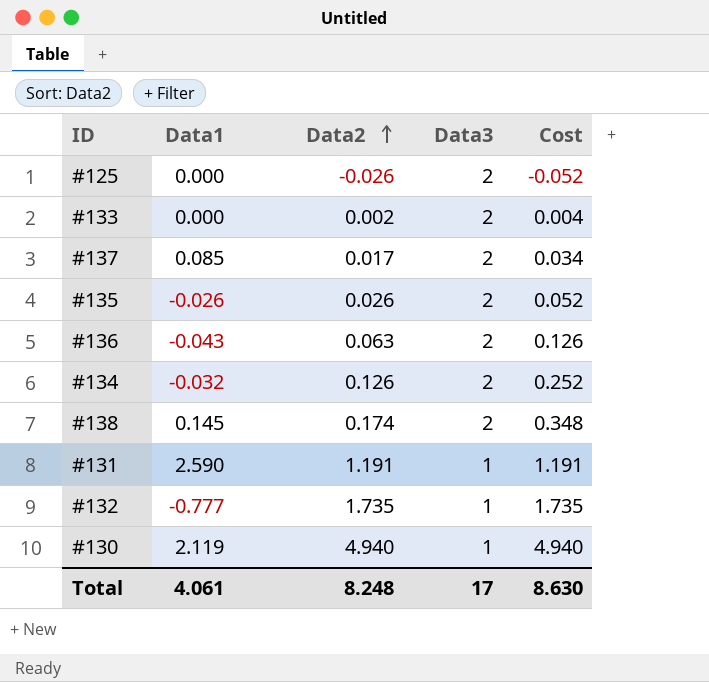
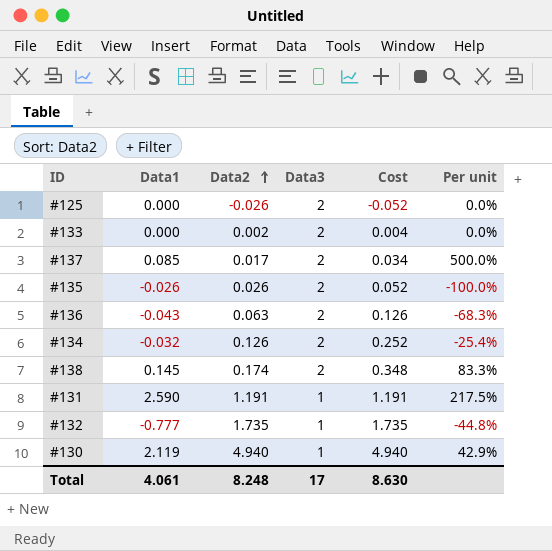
column Per unit | formula: none -> [Data1] / [Data2]

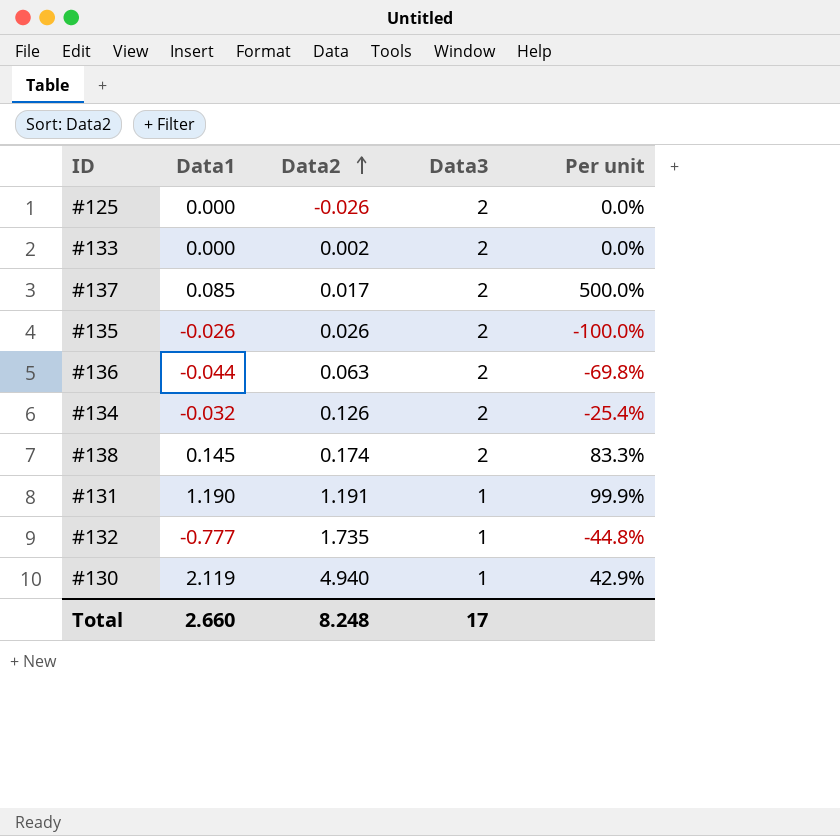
column Cost | formula: [Data2] * [Data3] -> none
#136 | Data1: -0.043 -> -0.044
#136 | Per unit: -68.3% -> -69.8%
#131 | Data1: 2.590 -> 1.190
#131 | Per unit: 217.5% -> 99.9%
Total | Data1: 4.061 -> 2.660

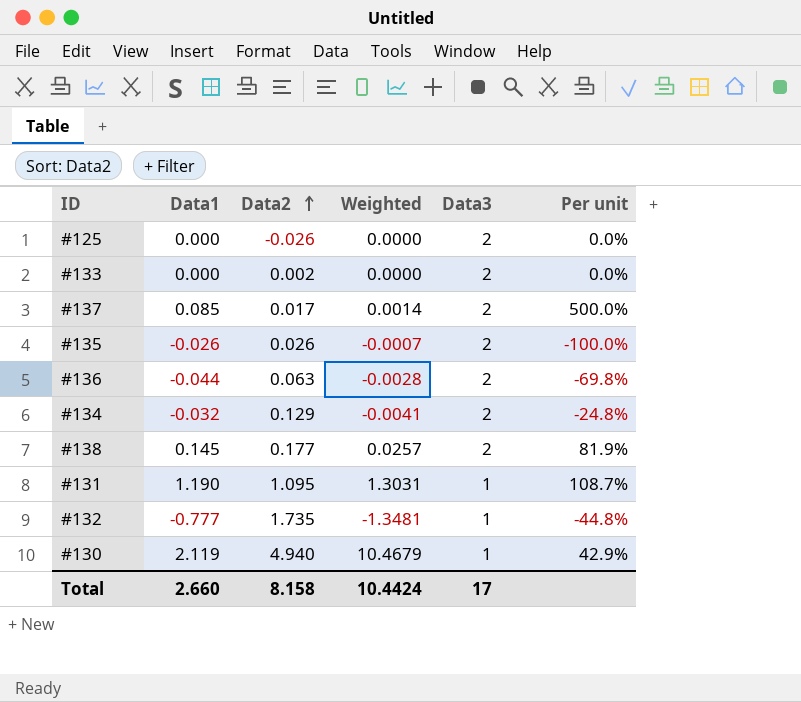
column Weighted | formula: none -> [Data1] * [Data2]
#134 | Data2: 0.126 -> 0.129
#134 | Per unit: -25.4% -> -24.8%
#138 | Data2: 0.174 -> 0.177
#138 | Per unit: 83.3% -> 81.9%
#131 | Data2: 1.191 -> 1.095
#131 | Per unit: 99.9% -> 108.7%
Total | Data2: 8.248 -> 8.158

